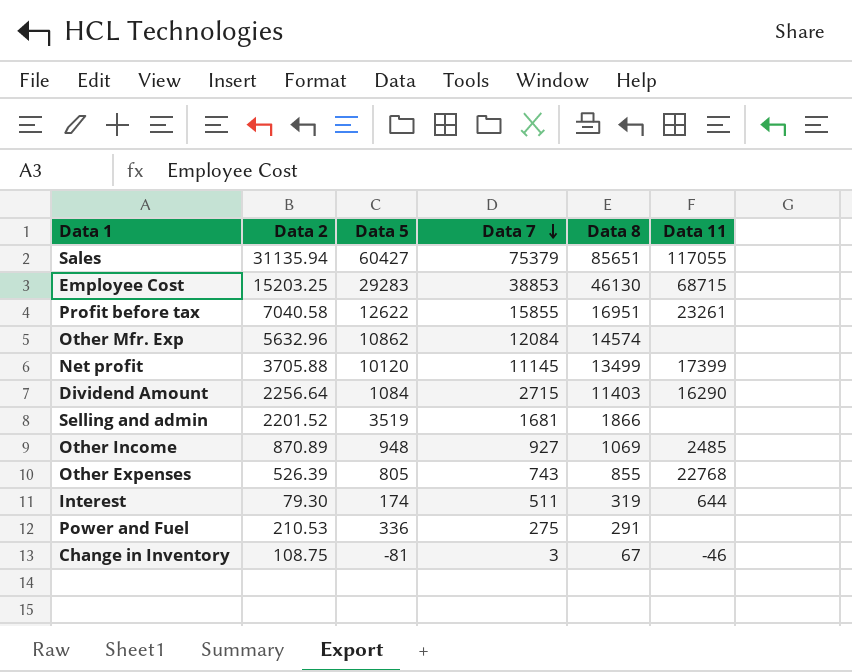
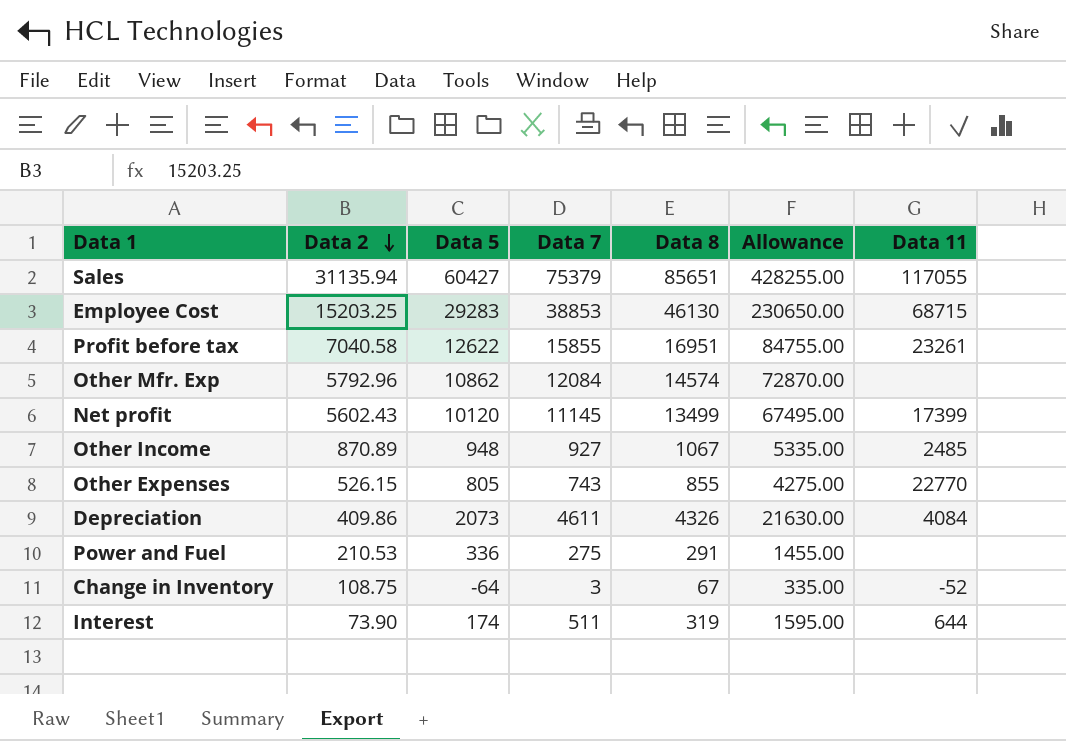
row order: Data 7 descending -> Data 2 descending
column Allowance | formula: none -> [Data 8] * 5
row Dividend Amount: 2256.64 | 1084 | 2715 | 11403 | 16290 -> none
row Selling and admin: 2201.52 | 3519 | 1681 | 1866 | none -> none
Other Mfr. Exp | Data 2: 5632.96 -> 5792.96
Net profit | Data 2: 3705.88 -> 5602.43
Other Income | Data 8: 1069 -> 1067
Other Expenses | Data 2: 526.39 -> 526.15
Other Expenses | Data 11: 22768 -> 22770
row Depreciation: none -> 409.86 | 2073 | 4611 | 4326 | 21630.00 | 4084
Change in Inventory | Data 5: -81 -> -64
Change in Inventory | Data 11: -46 -> -52
Interest | Data 2: 79.30 -> 73.90

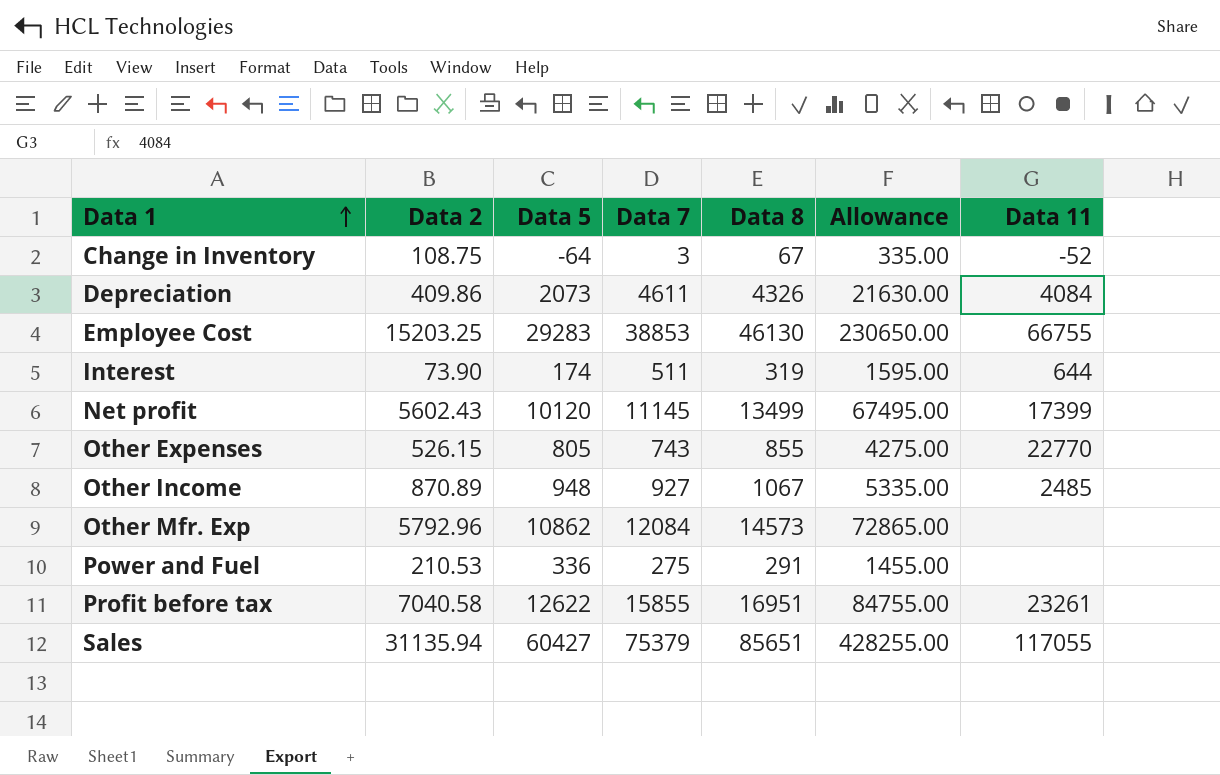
row order: Data 2 descending -> Data 1 ascending
Employee Cost | Data 11: 68715 -> 66755
Other Mfr. Exp | Data 8: 14574 -> 14573
Other Mfr. Exp | Allowance: 72870.00 -> 72865.00

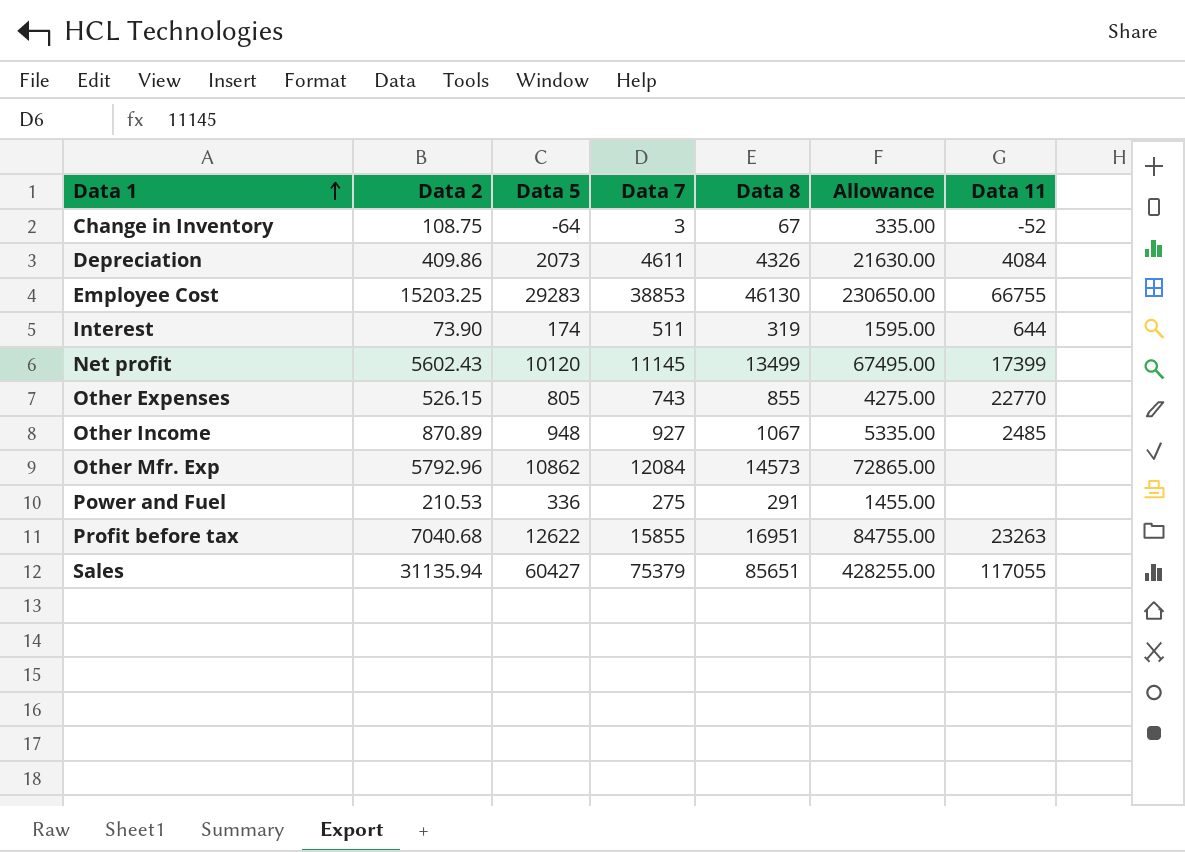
Profit before tax | Data 2: 7040.58 -> 7040.68
Profit before tax | Data 11: 23261 -> 23263

